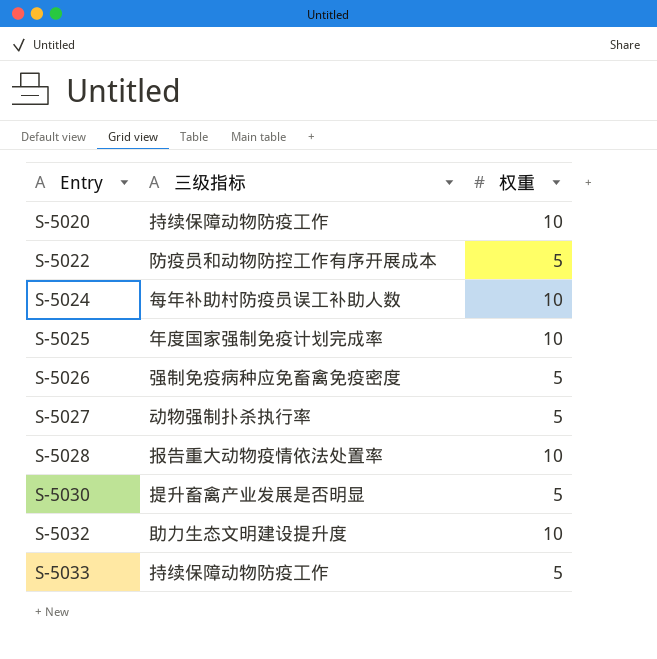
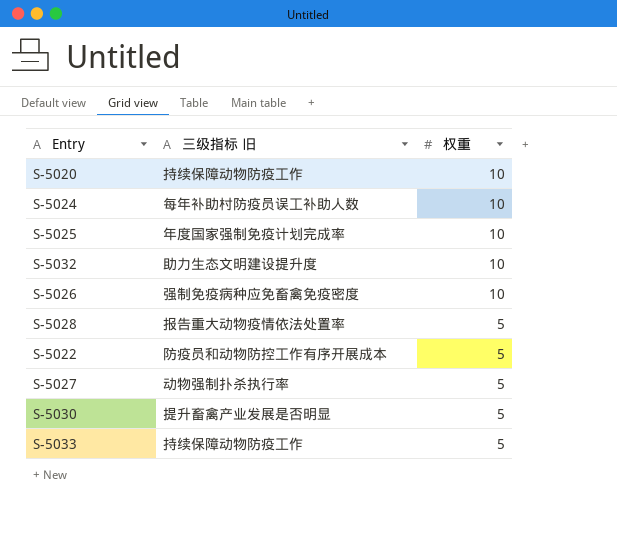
row order: Entry ascending -> 权重 descending
column name: 三级指标 -> 三级指标 旧
S-5026 | 权重: 5 -> 10
S-5028 | 权重: 10 -> 5

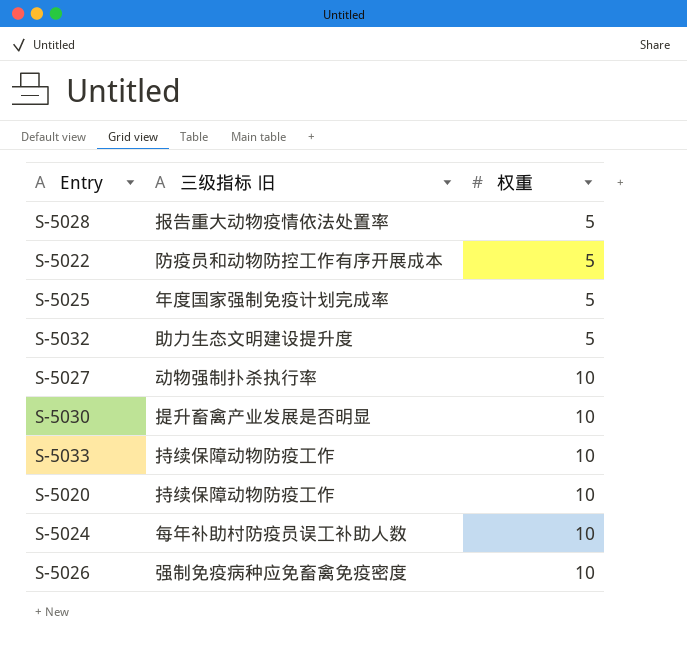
row order: 权重 descending -> 权重 ascending
S-5025 | 权重: 10 -> 5
S-5032 | 权重: 10 -> 5
S-5027 | 权重: 5 -> 10
S-5030 | 权重: 5 -> 10
S-5033 | 权重: 5 -> 10

